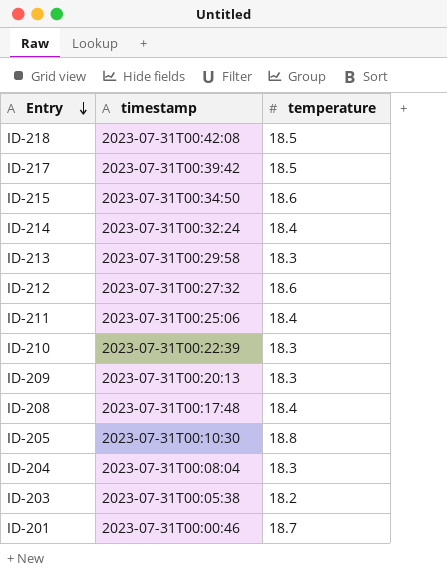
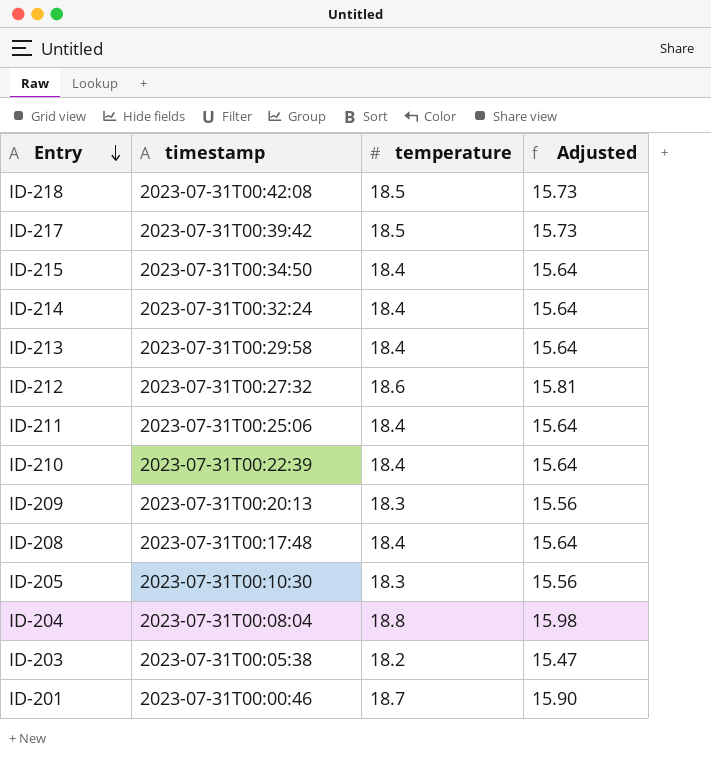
column Adjusted | formula: none -> [temperature] * 0.85
ID-215 | temperature: 18.6 -> 18.4
ID-213 | temperature: 18.3 -> 18.4
ID-210 | temperature: 18.3 -> 18.4
ID-205 | temperature: 18.8 -> 18.3
ID-204 | temperature: 18.3 -> 18.8

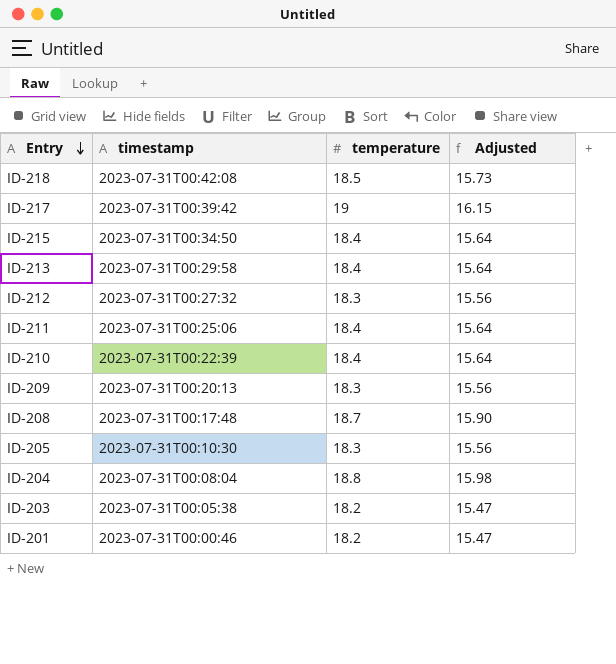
row ID-214: 2023-07-31T00:32:24 | 18.4 | 15.64 -> none
ID-217 | temperature: 18.5 -> 19
ID-217 | Adjusted: 15.73 -> 16.15
ID-212 | temperature: 18.6 -> 18.3
ID-212 | Adjusted: 15.81 -> 15.56
ID-208 | temperature: 18.4 -> 18.7
ID-208 | Adjusted: 15.64 -> 15.90
ID-201 | temperature: 18.7 -> 18.2
ID-201 | Adjusted: 15.90 -> 15.47

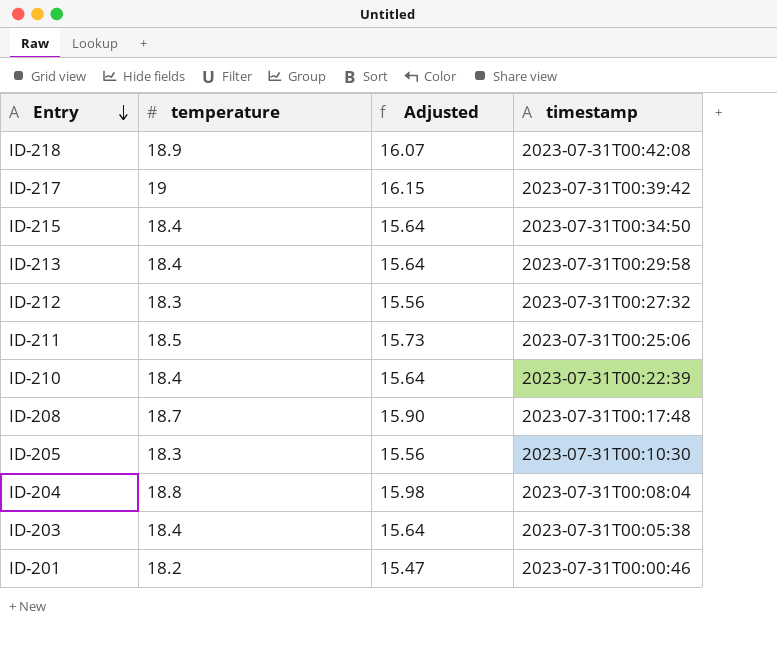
column timestamp | position: 2 -> 4
row ID-209: 2023-07-31T00:20:13 | 18.3 | 15.56 -> none
ID-218 | temperature: 18.5 -> 18.9
ID-218 | Adjusted: 15.73 -> 16.07
ID-211 | temperature: 18.4 -> 18.5
ID-211 | Adjusted: 15.64 -> 15.73
ID-203 | temperature: 18.2 -> 18.4
ID-203 | Adjusted: 15.47 -> 15.64

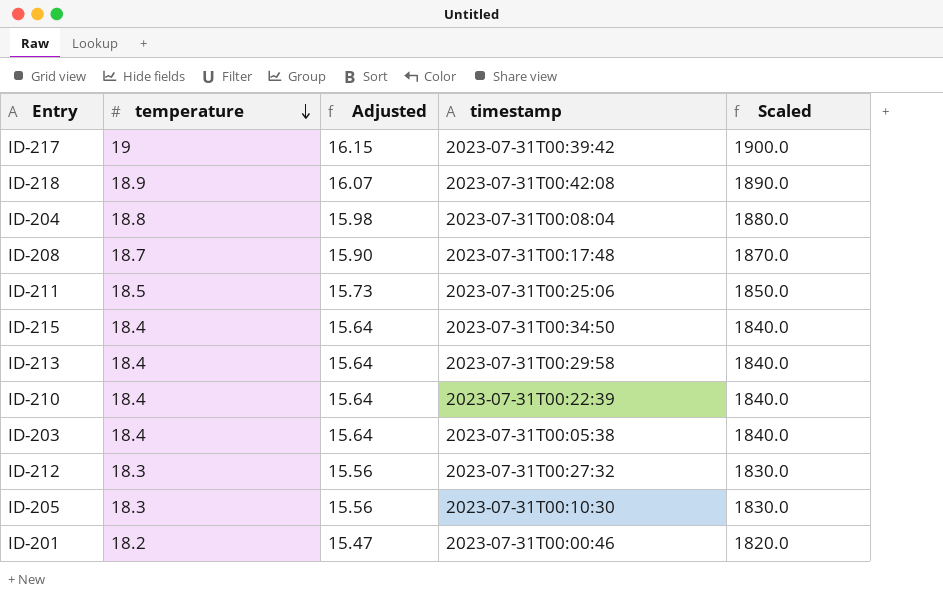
row order: Entry descending -> temperature descending
column Scaled | formula: none -> [temperature] * 100

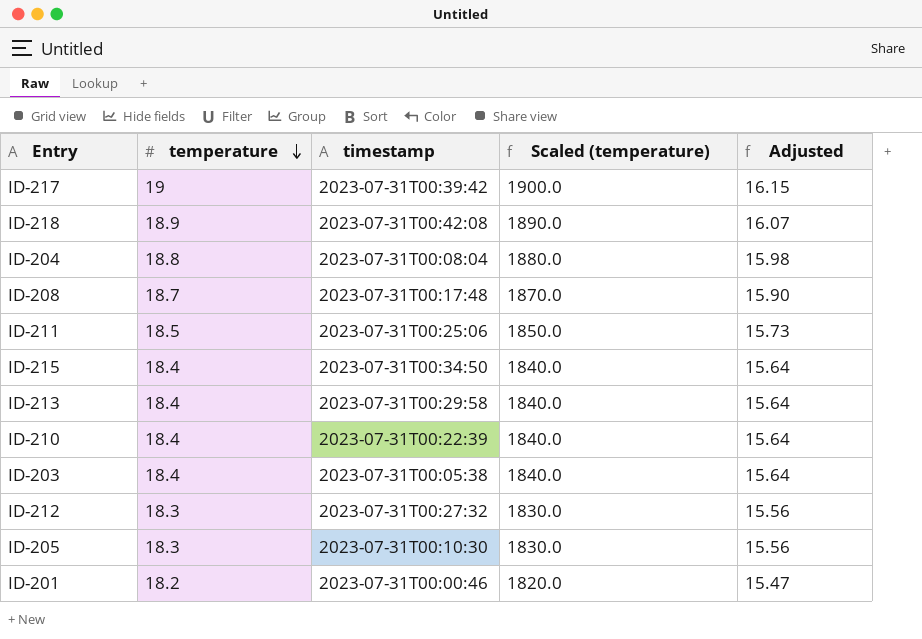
column name: Scaled -> Scaled (temperature)
column Adjusted | position: 3 -> 5

